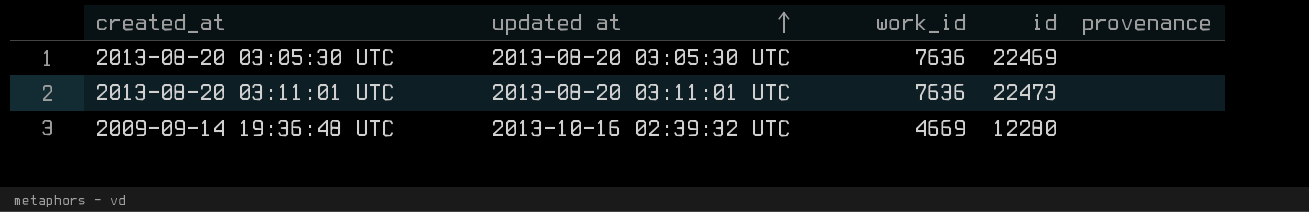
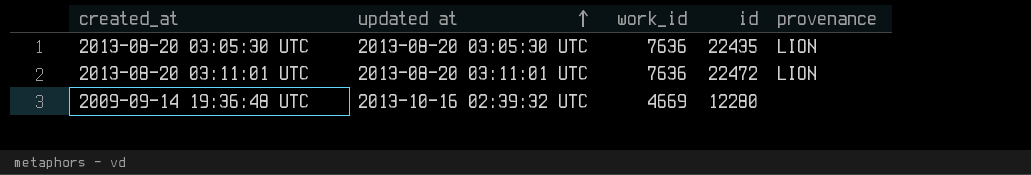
2013-08-20 03:05:30 UTC | id: 22469 -> 22435
2013-08-20 03:05:30 UTC | provenance: none -> LION
2013-08-20 03:11:01 UTC | id: 22473 -> 22472
2013-08-20 03:11:01 UTC | provenance: none -> LION

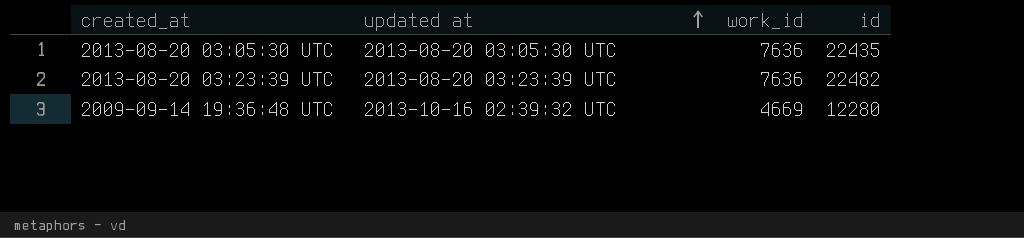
column provenance | position: 5 -> none
row 2013-08-20 03:11:01 UTC: 2013-08-20 03:11:01 UTC | 7636 | 22472 | LION -> none
row 2013-08-20 03:23:39 UTC: none -> 2013-08-20 03:23:39 UTC | 7636 | 22482

